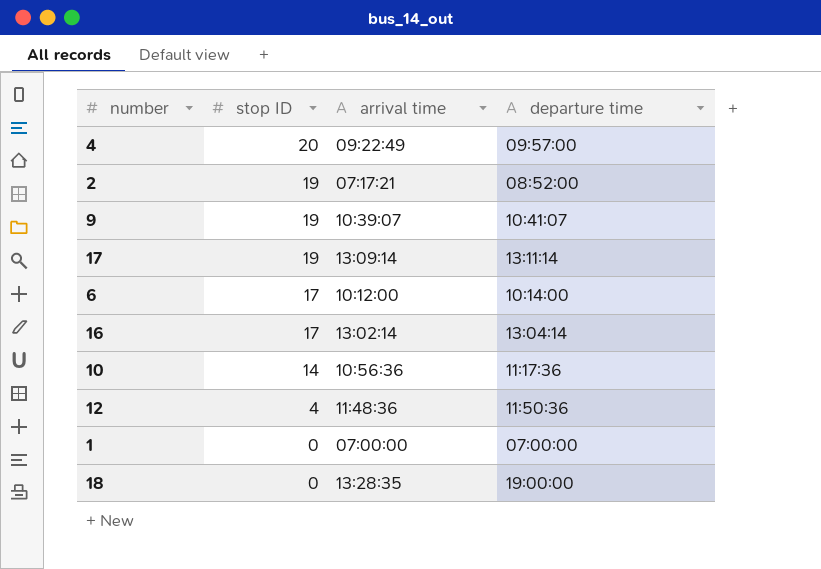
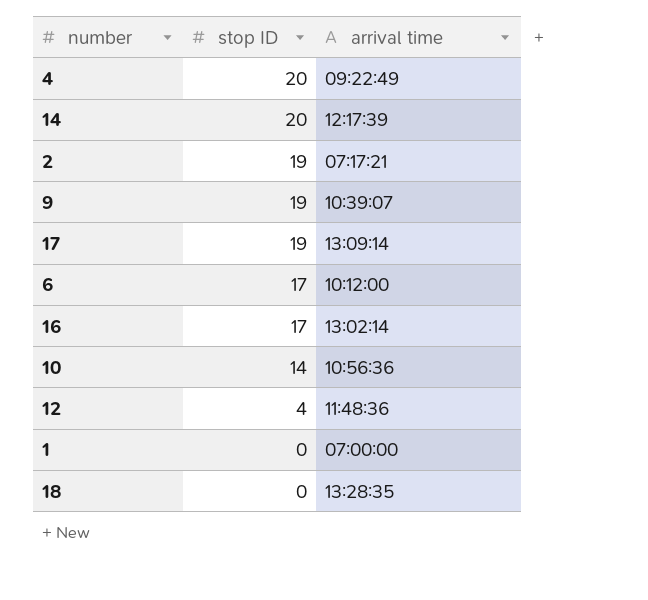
column departure time | position: 4 -> none
row 14: none -> 20 | 12:17:39

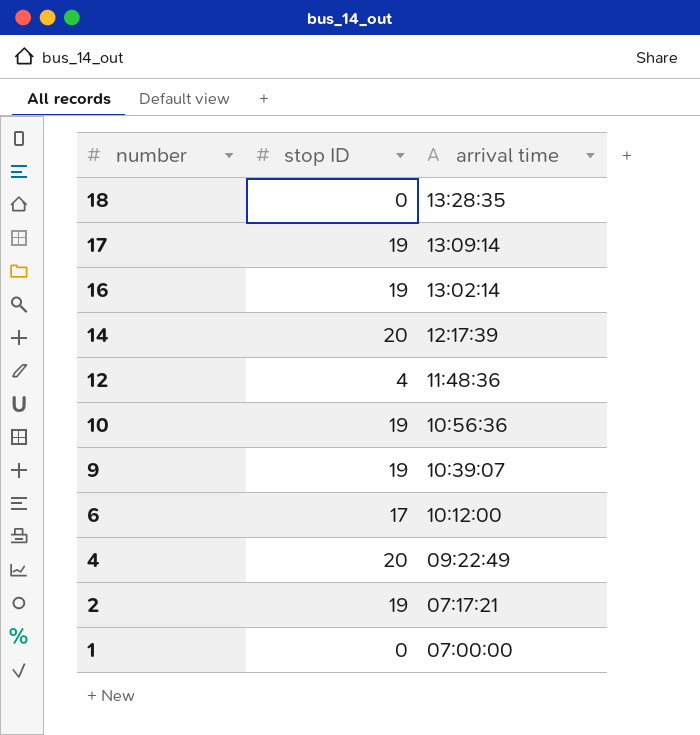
row order: stop ID descending -> number descending
16 | stop ID: 17 -> 19
10 | stop ID: 14 -> 19

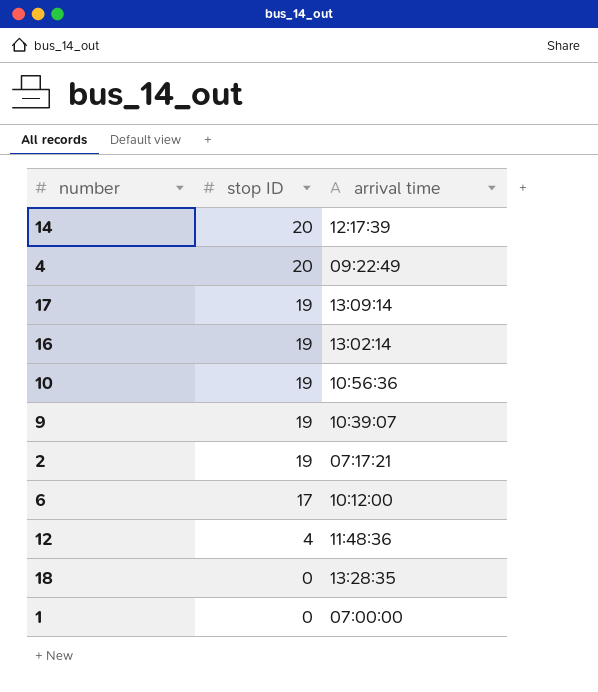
row order: number descending -> stop ID descending

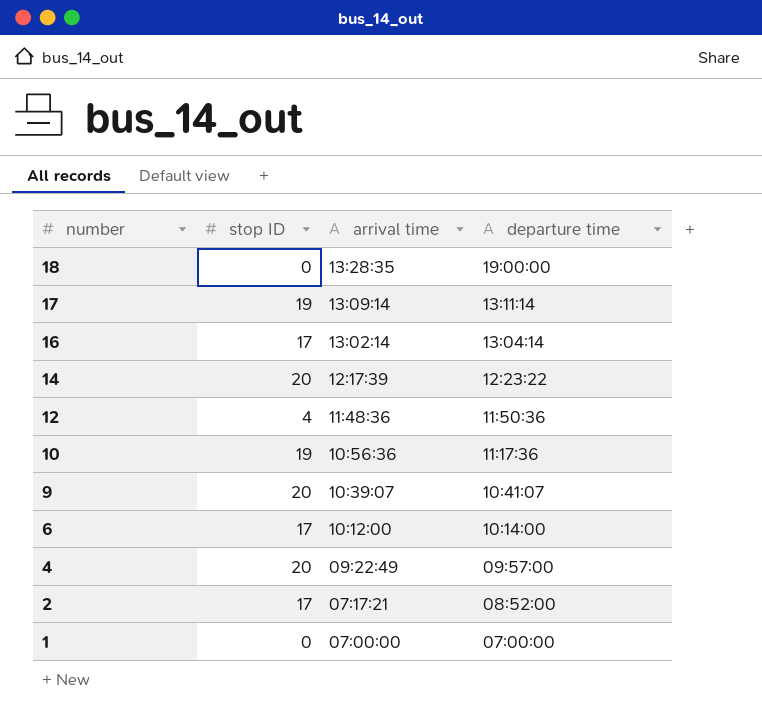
row order: stop ID descending -> number descending
column departure time | position: none -> 4
16 | stop ID: 19 -> 17
9 | stop ID: 19 -> 20
2 | stop ID: 19 -> 17

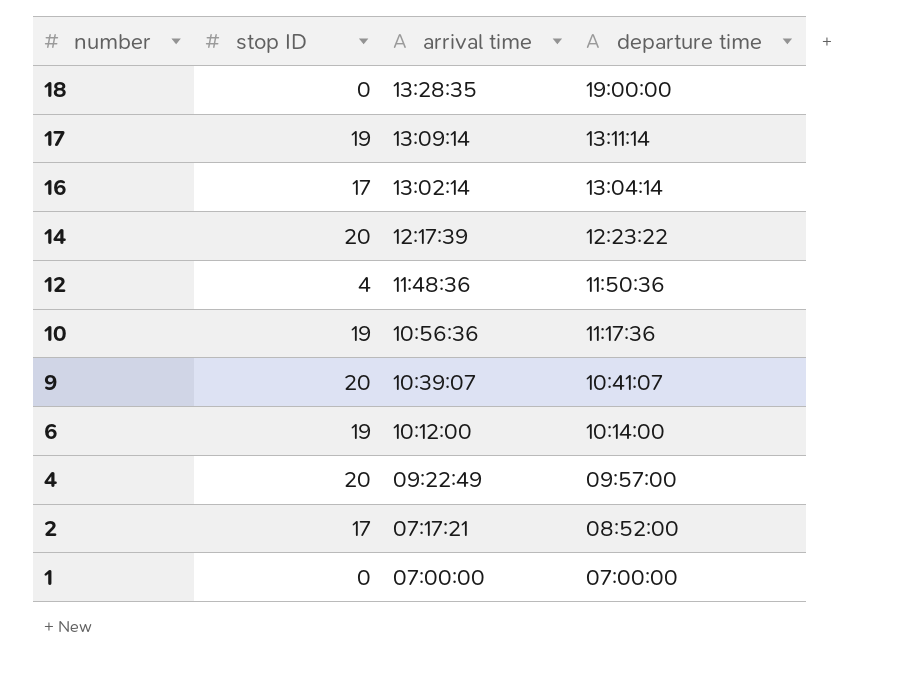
6 | stop ID: 17 -> 19

